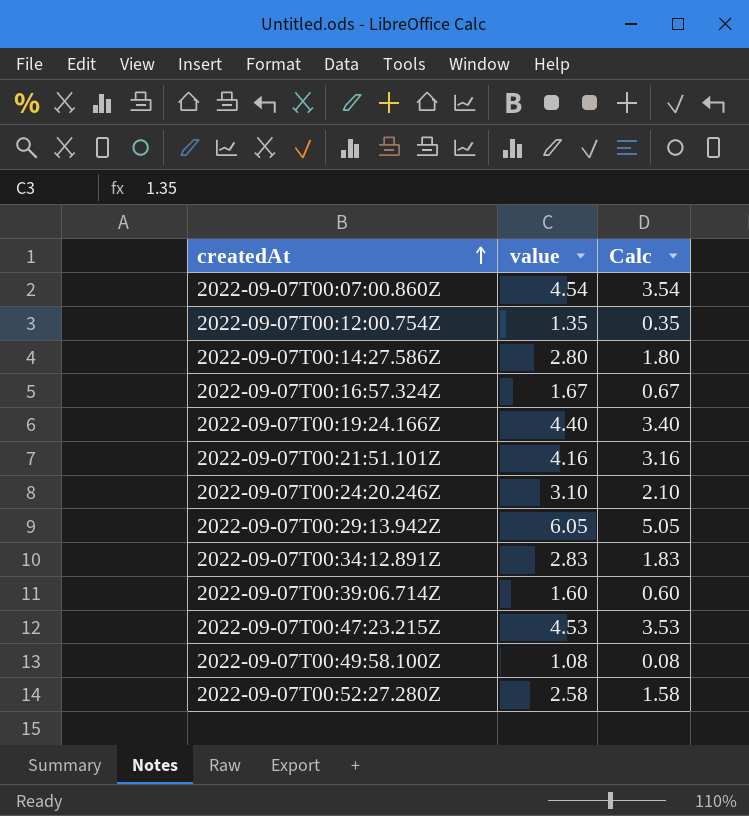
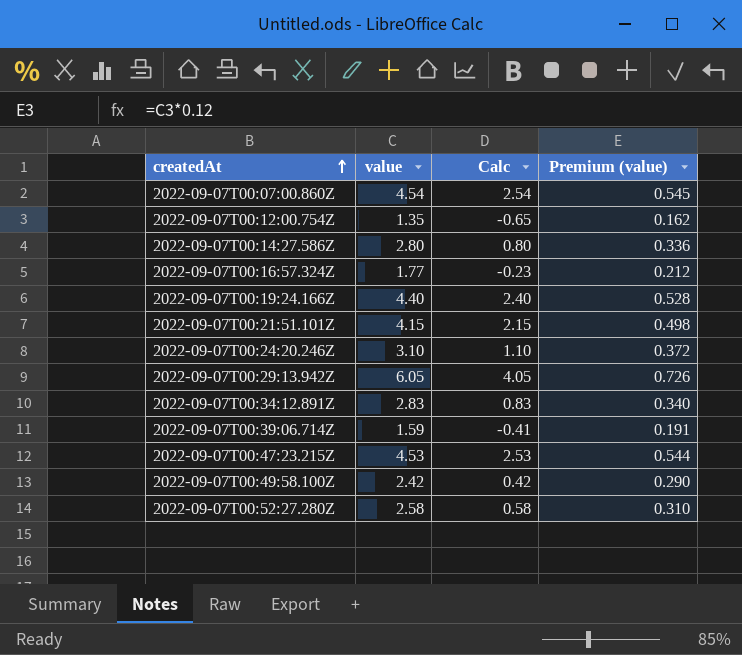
column Calc | formula: [value] - 1 -> [value] - 2
column Premium (value) | formula: none -> [value] * 0.12
2022-09-07T00:16:57.324Z | value: 1.67 -> 1.77
2022-09-07T00:21:51.101Z | value: 4.16 -> 4.15
2022-09-07T00:39:06.714Z | value: 1.60 -> 1.59
2022-09-07T00:49:58.100Z | value: 1.08 -> 2.42

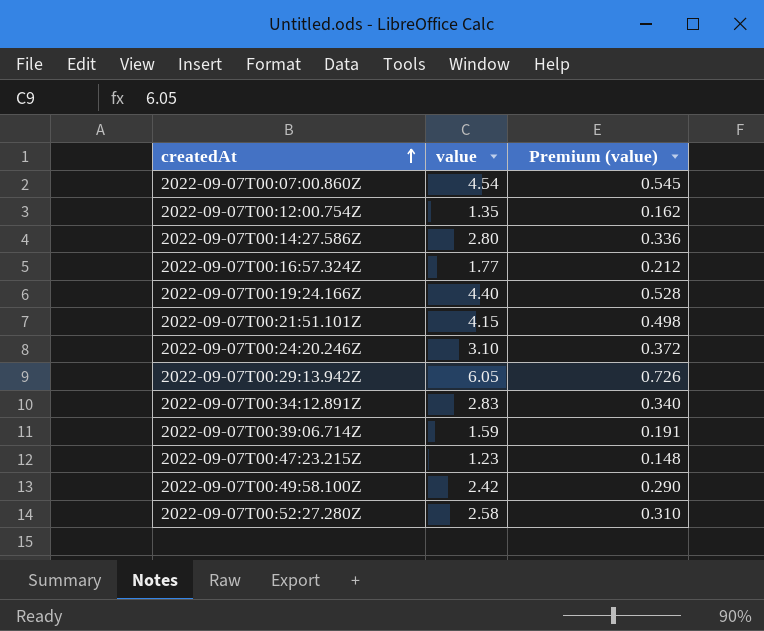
column Calc | formula: [value] - 2 -> none
2022-09-07T00:47:23.215Z | value: 4.53 -> 1.23
2022-09-07T00:47:23.215Z | Premium (value): 0.544 -> 0.148

